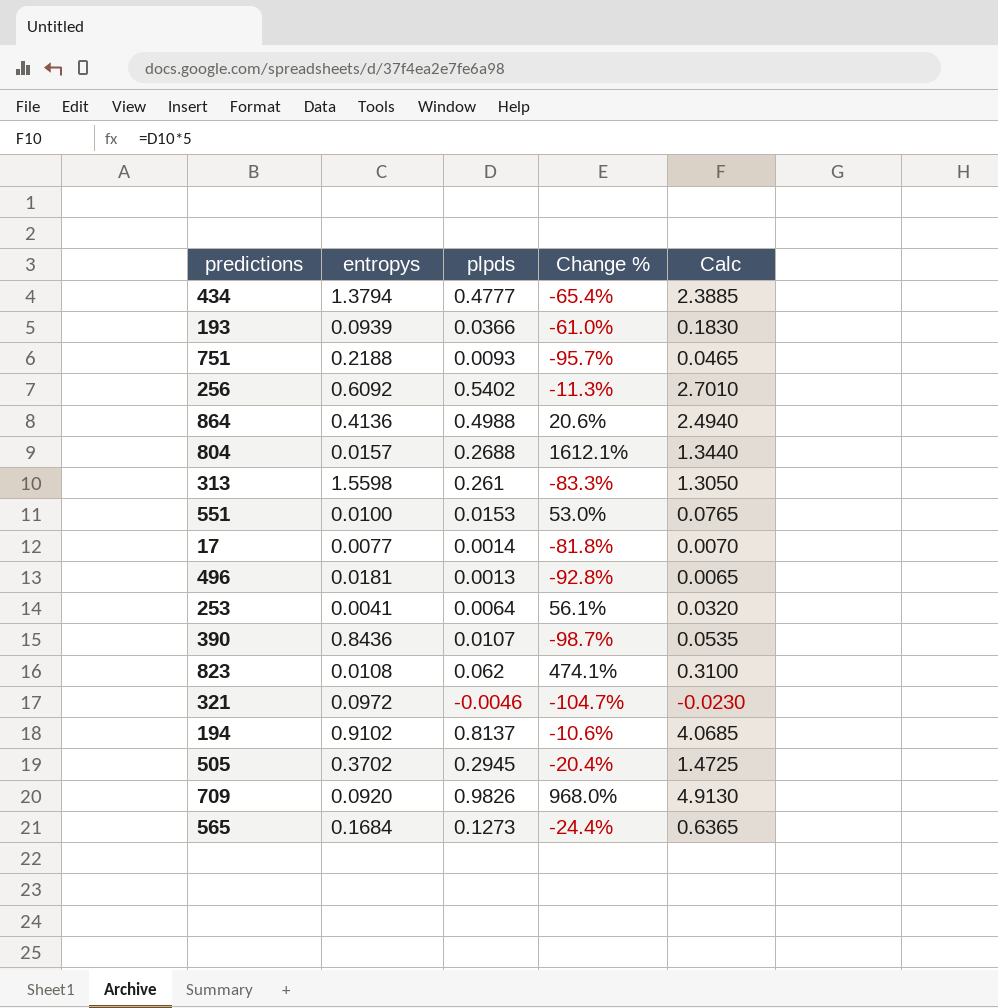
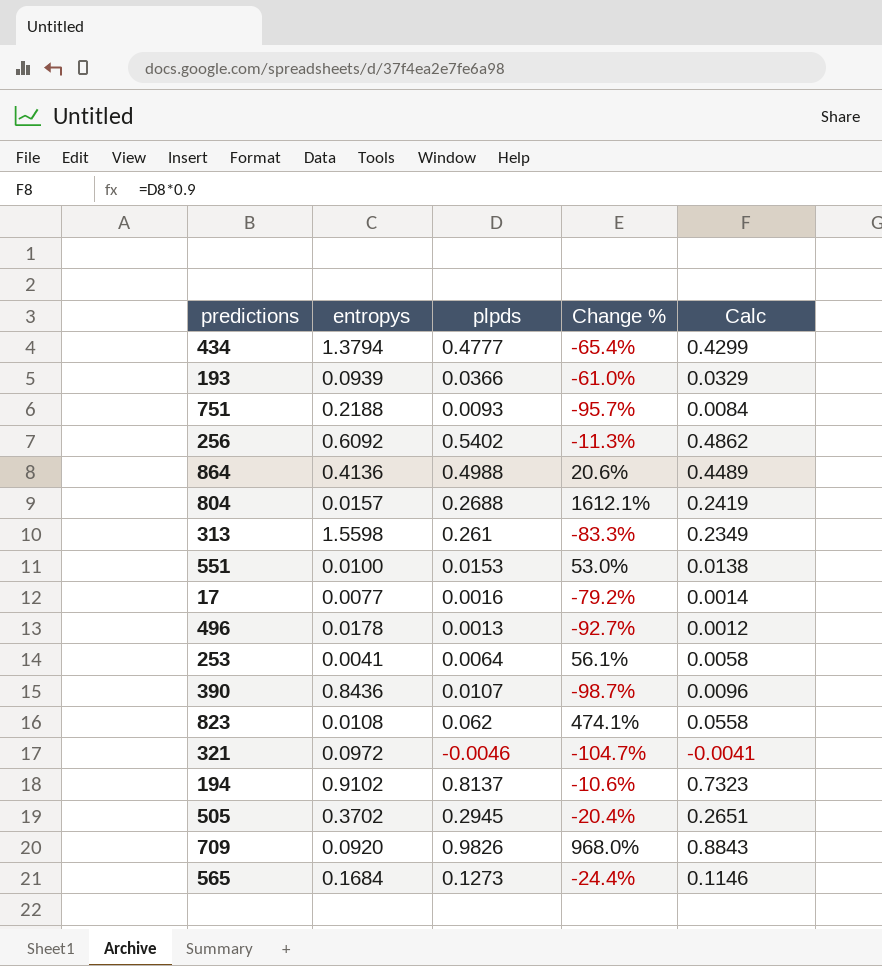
column Calc | formula: [plpds] * 5 -> [plpds] * 0.9
17 | plpds: 0.0014 -> 0.0016
17 | Change %: -81.8% -> -79.2%
496 | entropys: 0.0181 -> 0.0178
496 | Change %: -92.8% -> -92.7%

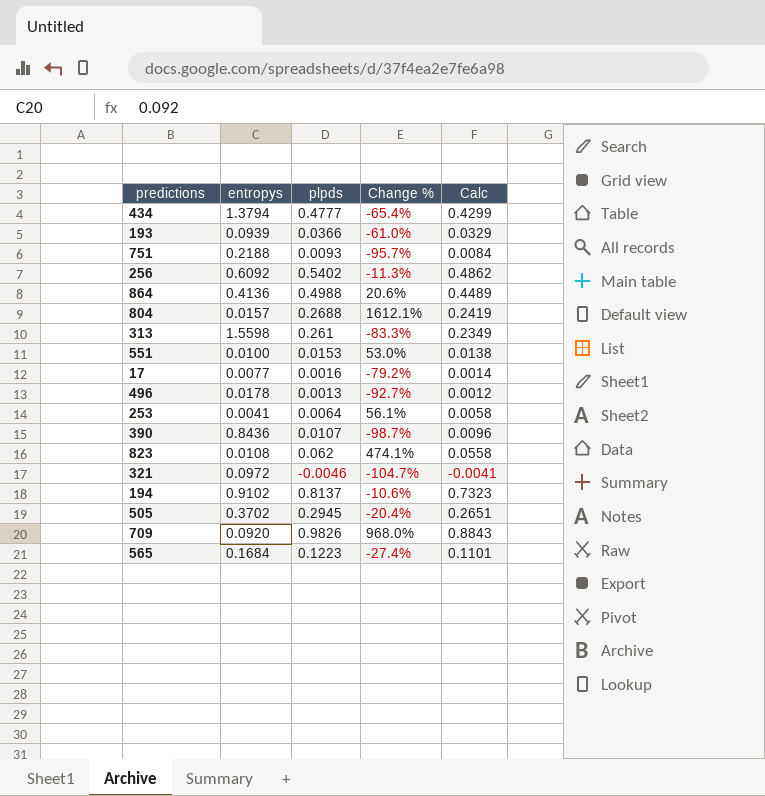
565 | plpds: 0.1273 -> 0.1223
565 | Change %: -24.4% -> -27.4%
565 | Calc: 0.1146 -> 0.1101

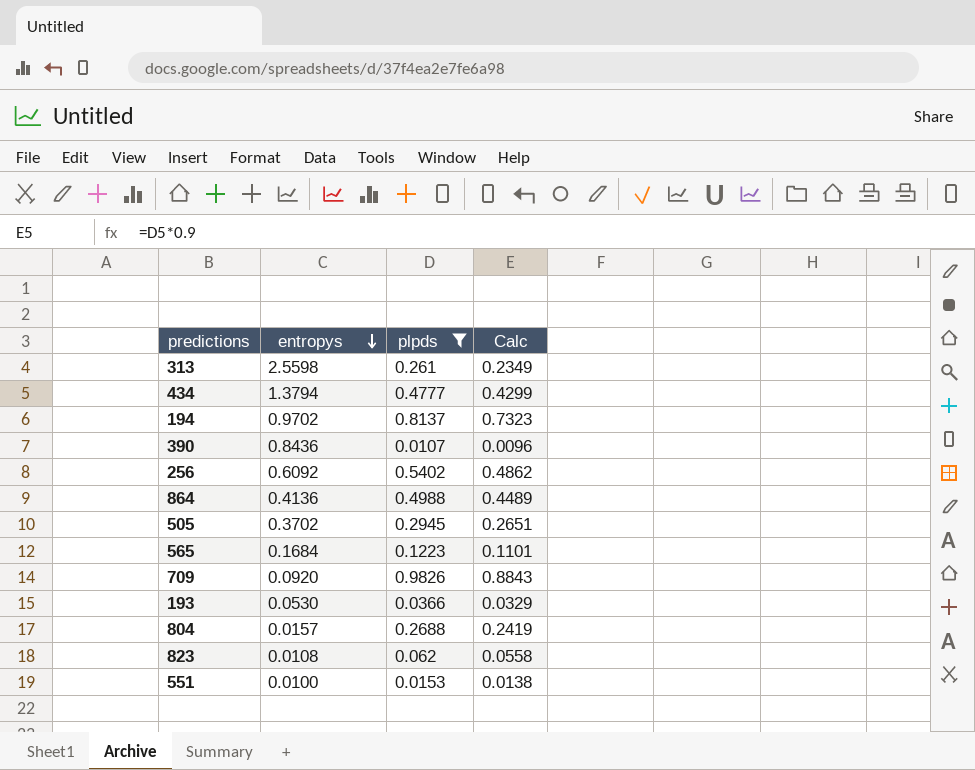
filter: none -> plpds >= 0.0107
row order: none -> entropys descending
column Change % | formula: ([plpds] - [entropys]) / [entropys] -> none
313 | entropys: 1.5598 -> 2.5598
194 | entropys: 0.9102 -> 0.9702
193 | entropys: 0.0939 -> 0.0530

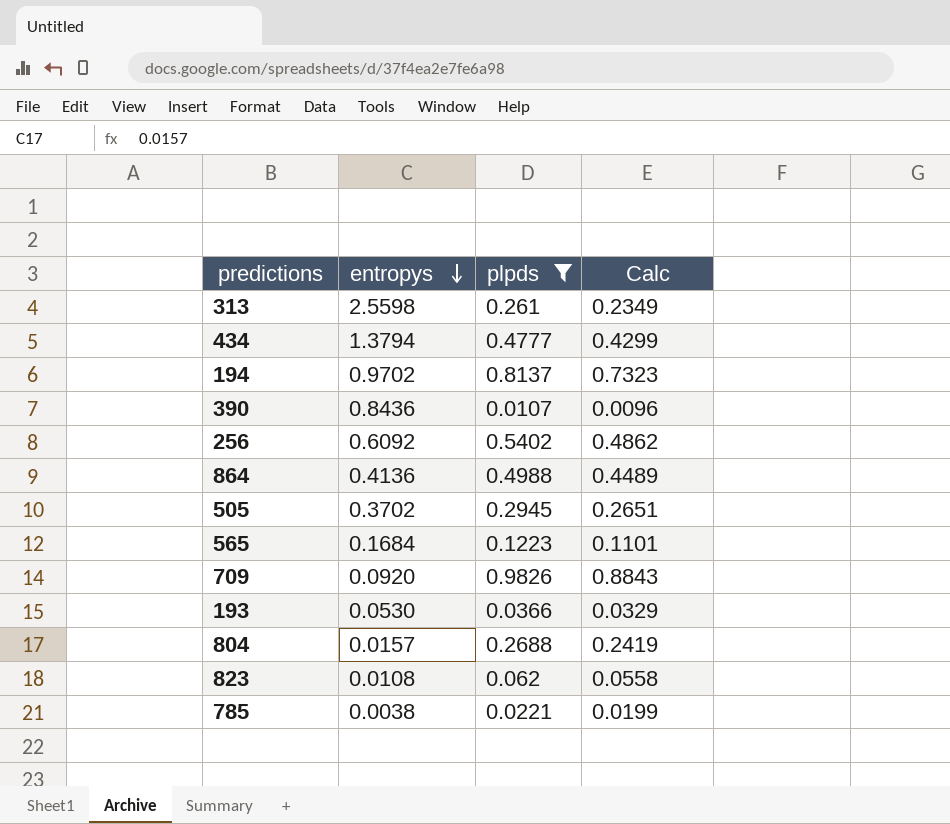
row 551: 0.0100 | 0.0153 | 0.0138 -> none
row 785: none -> 0.0038 | 0.0221 | 0.0199

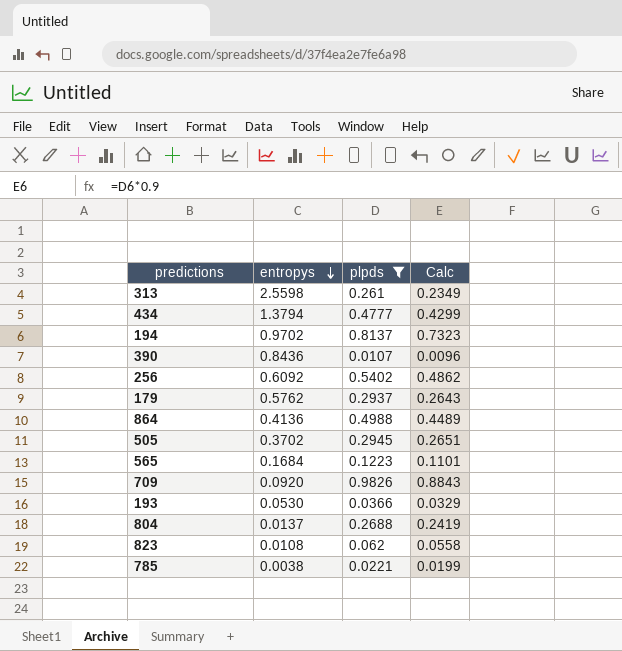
row 179: none -> 0.5762 | 0.2937 | 0.2643
804 | entropys: 0.0157 -> 0.0137

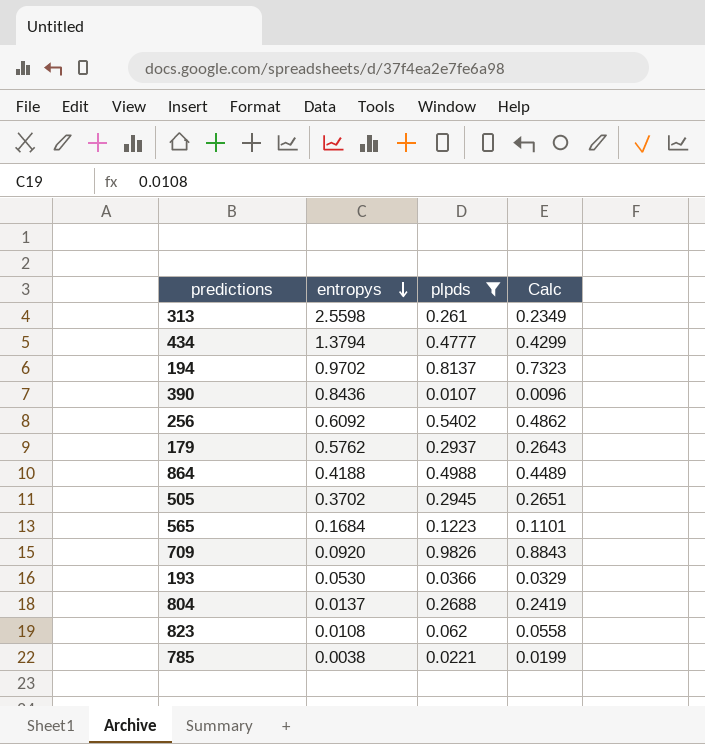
864 | entropys: 0.4136 -> 0.4188

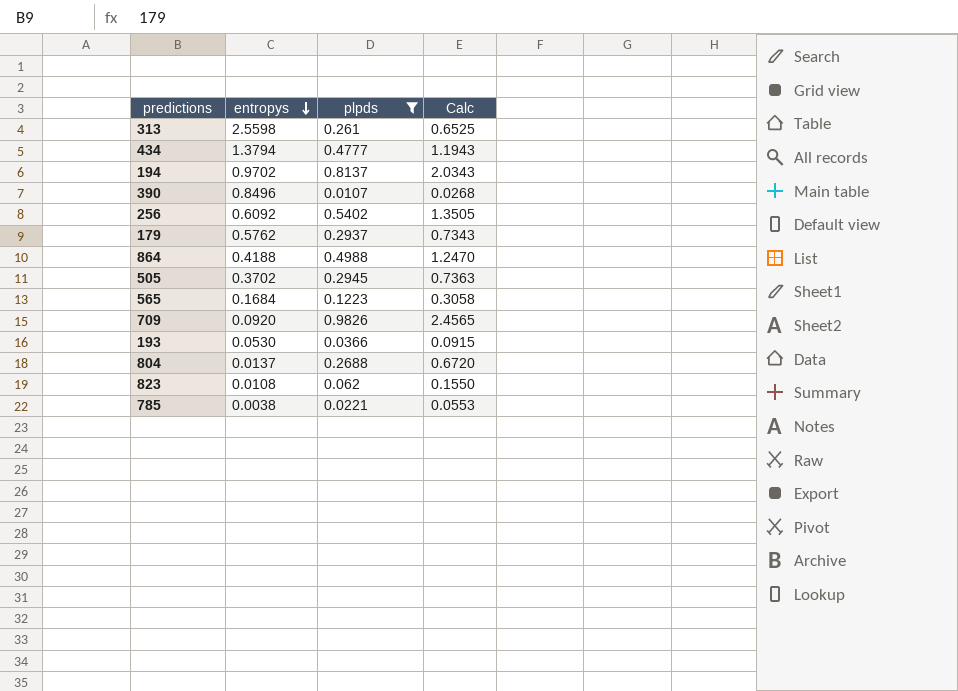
column Calc | formula: [plpds] * 0.9 -> [plpds] * 2.5
390 | entropys: 0.8436 -> 0.8496

